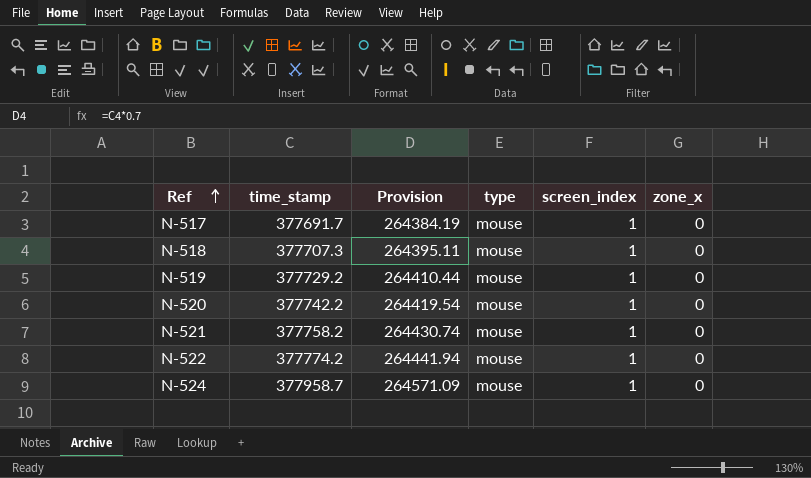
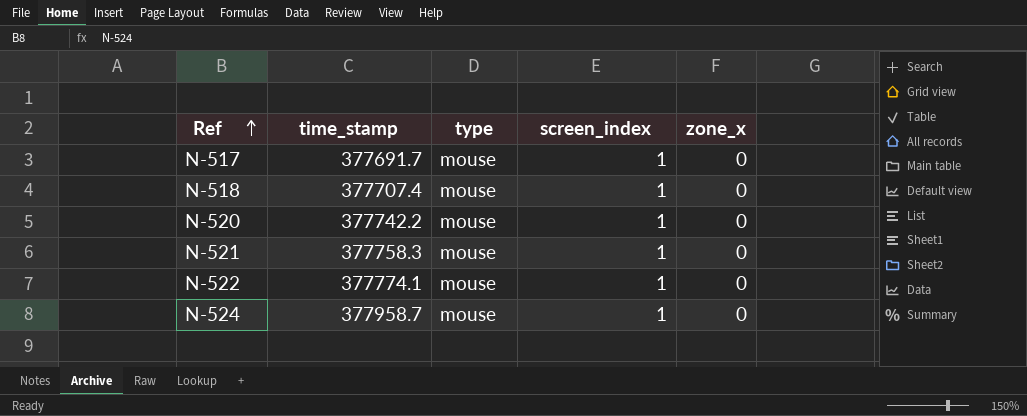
column Provision | formula: [time_stamp] * 0.7 -> none
row N-519: 377729.2 | 264410.44 | mouse | 1 | 0 -> none
N-518 | time_stamp: 377707.3 -> 377707.4
N-521 | time_stamp: 377758.2 -> 377758.3
N-522 | time_stamp: 377774.2 -> 377774.1

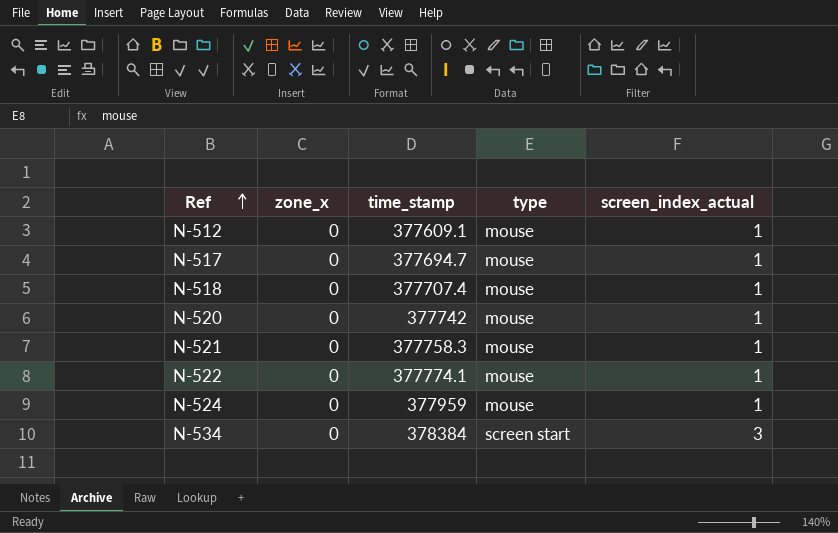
column zone_x | position: 5 -> 2
column name: screen_index -> screen_index_actual
row N-512: none -> 0 | 377609.1 | mouse | 1
N-517 | time_stamp: 377691.7 -> 377694.7
N-520 | time_stamp: 377742.2 -> 377742
N-524 | time_stamp: 377958.7 -> 377959
row N-534: none -> 0 | 378384 | screen start | 3

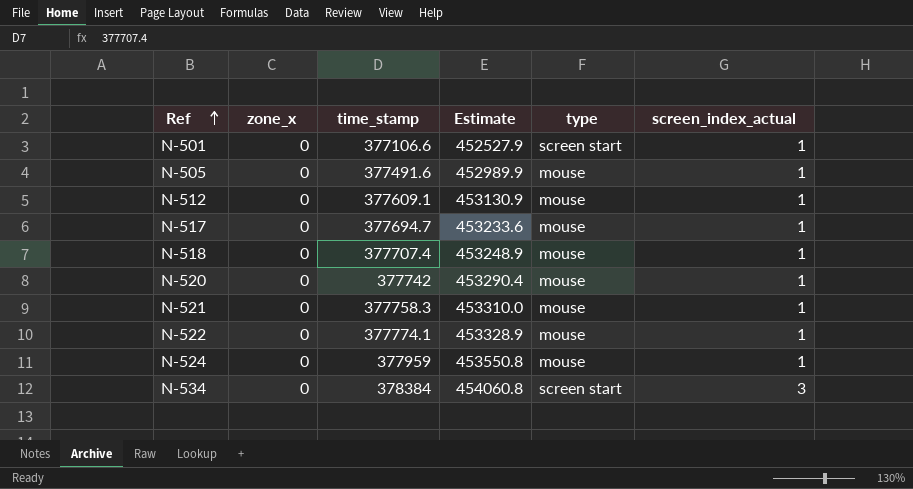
column Estimate | formula: none -> [time_stamp] * 1.2
row N-501: none -> 0 | 377106.6 | 452527.9 | screen start | 1
row N-505: none -> 0 | 377491.6 | 452989.9 | mouse | 1

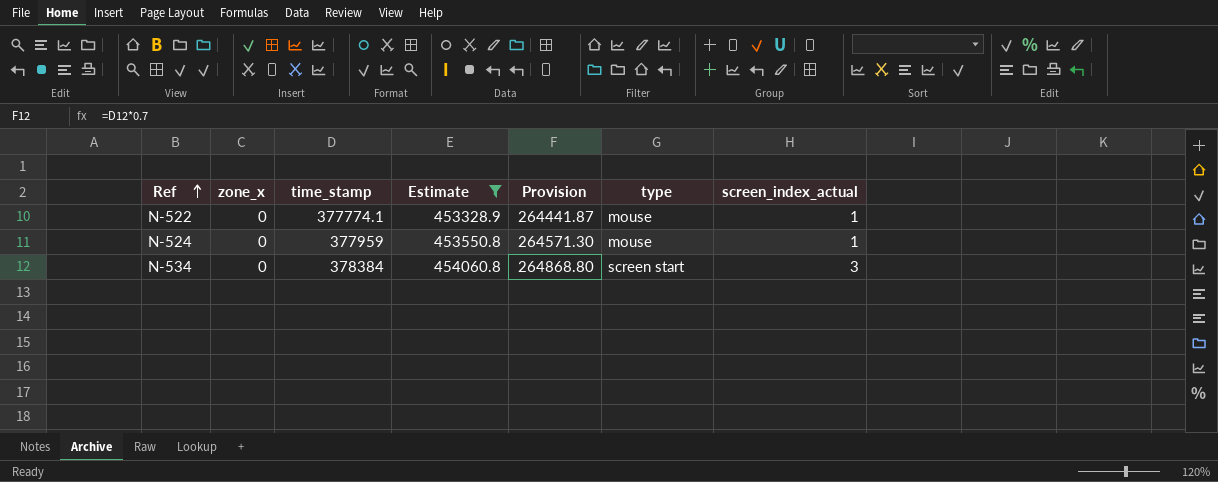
filter: none -> Estimate >= 453328.9
column Provision | formula: none -> [time_stamp] * 0.7

